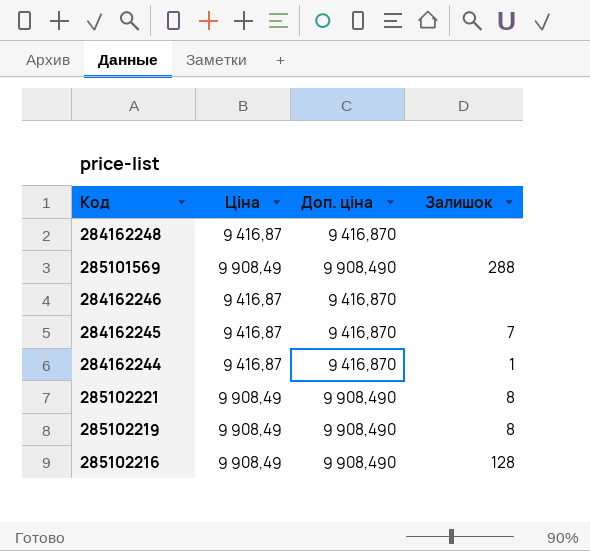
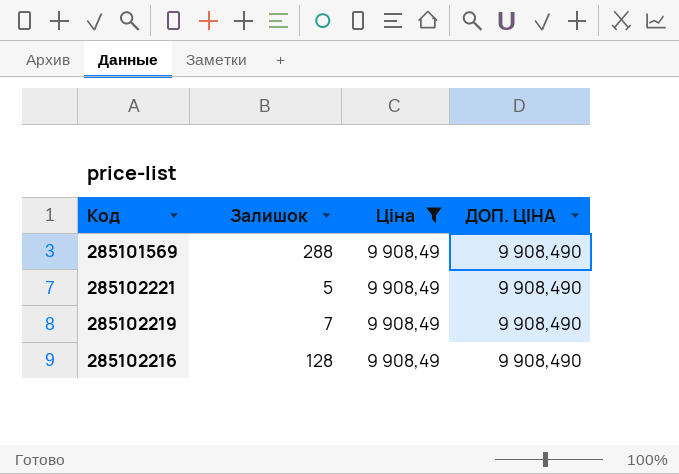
filter: none -> Ціна = 9 908,49
column Залишок | position: 4 -> 2
column name: Доп. ціна -> ДОП. ЦІНА
285102221 | Залишок: 8 -> 5
285102219 | Залишок: 8 -> 7

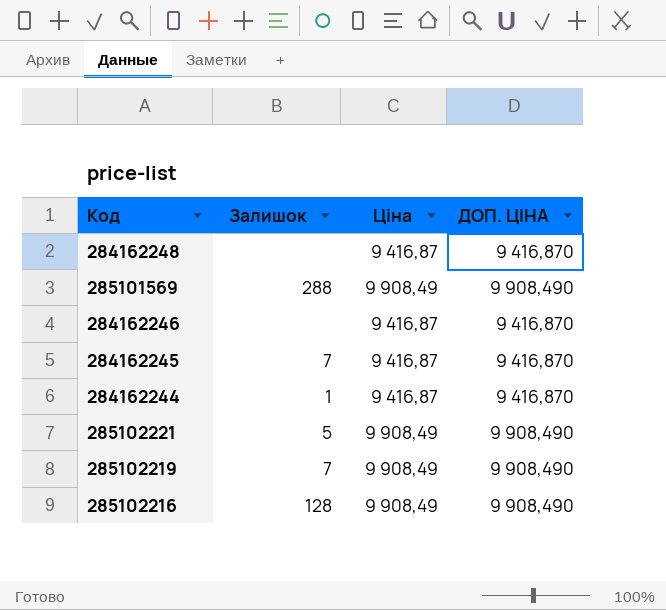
filter: Ціна = 9 908,49 -> none

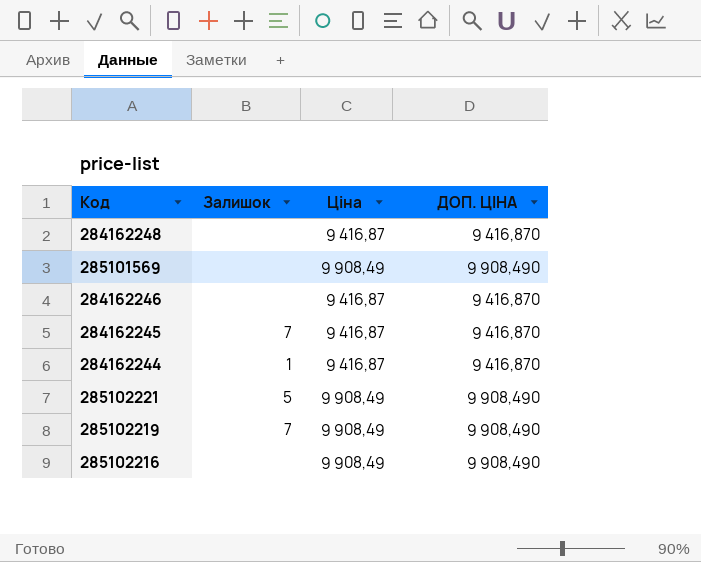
285101569 | Залишок: 288 -> none
285102216 | Залишок: 128 -> none

